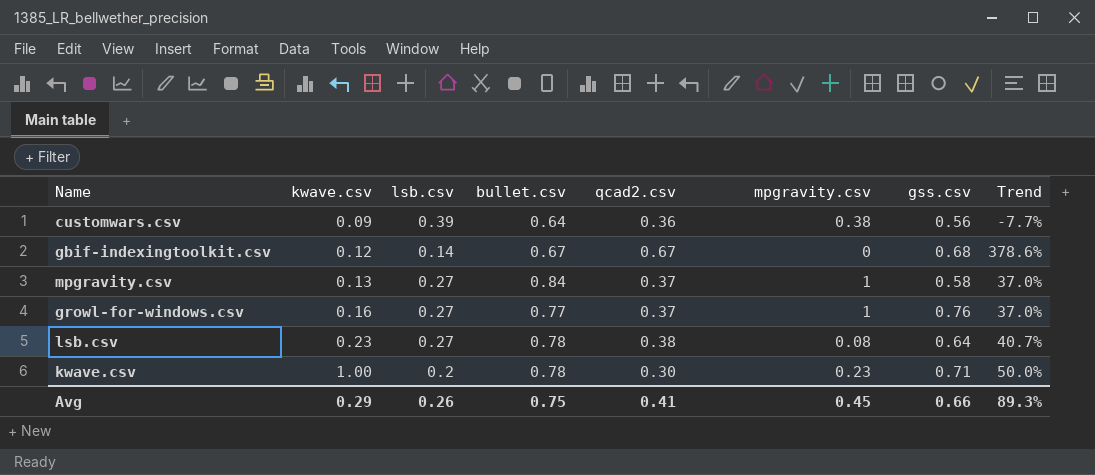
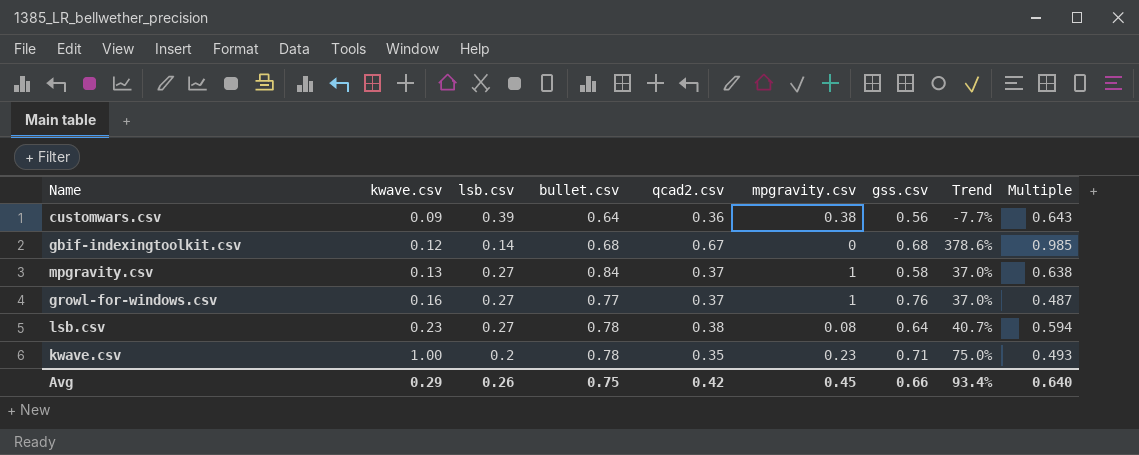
column Multiple | formula: none -> [qcad2.csv] / [gss.csv]
gbif-indexingtoolkit.csv | bullet.csv: 0.67 -> 0.68
kwave.csv | qcad2.csv: 0.30 -> 0.35
kwave.csv | Trend: 50.0% -> 75.0%
Avg | qcad2.csv: 0.41 -> 0.42
Avg | Trend: 89.3% -> 93.4%

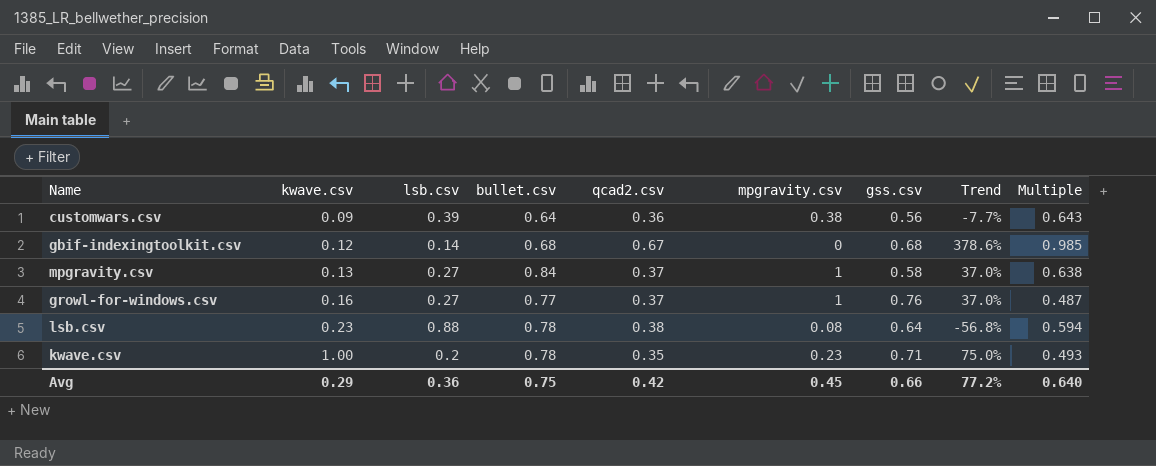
lsb.csv | lsb.csv: 0.27 -> 0.88
lsb.csv | Trend: 40.7% -> -56.8%
Avg | lsb.csv: 0.26 -> 0.36
Avg | Trend: 93.4% -> 77.2%

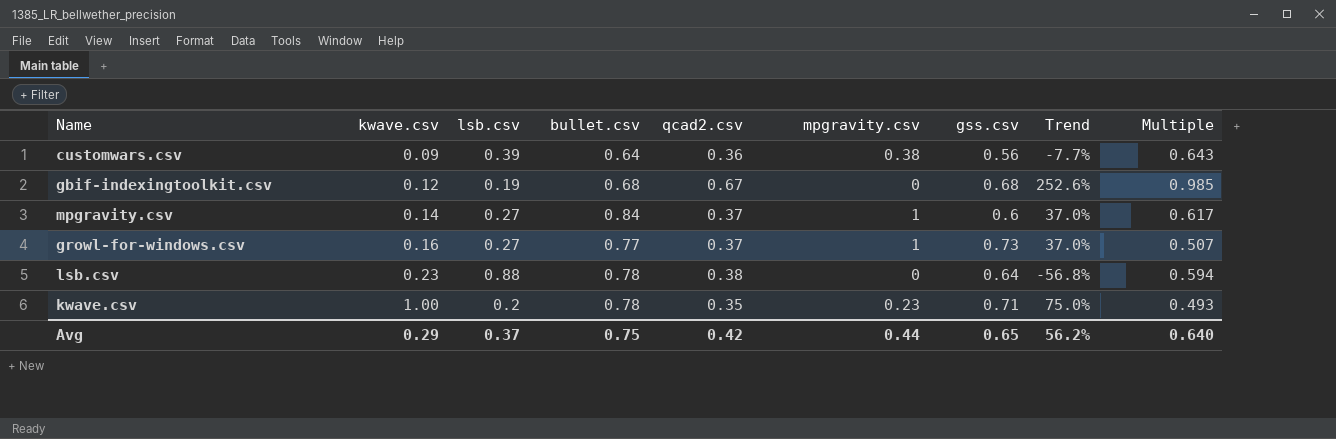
gbif-indexingtoolkit.csv | lsb.csv: 0.14 -> 0.19
gbif-indexingtoolkit.csv | Trend: 378.6% -> 252.6%
mpgravity.csv | kwave.csv: 0.13 -> 0.14
mpgravity.csv | gss.csv: 0.58 -> 0.6
mpgravity.csv | Multiple: 0.638 -> 0.617
growl-for-windows.csv | gss.csv: 0.76 -> 0.73
growl-for-windows.csv | Multiple: 0.487 -> 0.507
lsb.csv | mpgravity.csv: 0.08 -> 0
Avg | lsb.csv: 0.36 -> 0.37
Avg | mpgravity.csv: 0.45 -> 0.44
Avg | gss.csv: 0.66 -> 0.65
Avg | Trend: 77.2% -> 56.2%

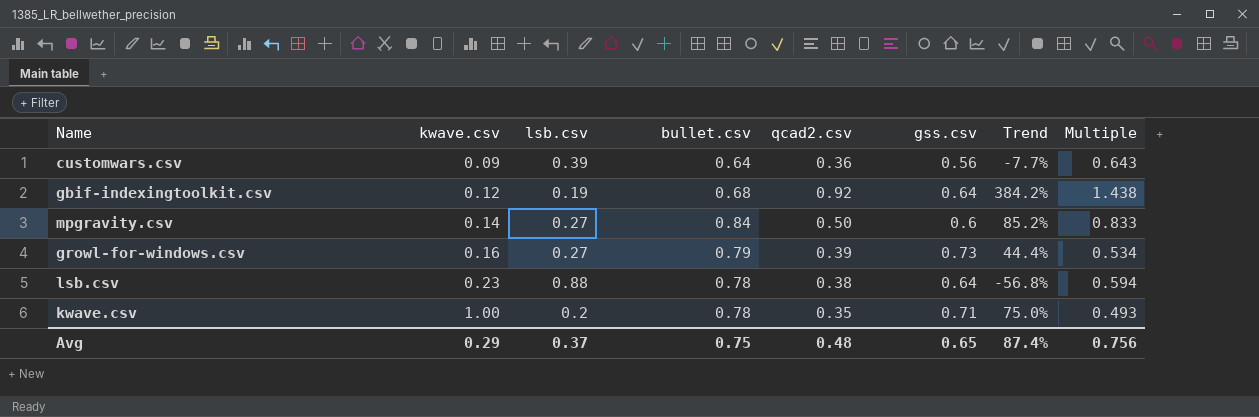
column mpgravity.csv | position: 6 -> none
gbif-indexingtoolkit.csv | qcad2.csv: 0.67 -> 0.92
gbif-indexingtoolkit.csv | gss.csv: 0.68 -> 0.64
gbif-indexingtoolkit.csv | Trend: 252.6% -> 384.2%
gbif-indexingtoolkit.csv | Multiple: 0.985 -> 1.438
mpgravity.csv | qcad2.csv: 0.37 -> 0.50
mpgravity.csv | Trend: 37.0% -> 85.2%
mpgravity.csv | Multiple: 0.617 -> 0.833
growl-for-windows.csv | bullet.csv: 0.77 -> 0.79
growl-for-windows.csv | qcad2.csv: 0.37 -> 0.39
growl-for-windows.csv | Trend: 37.0% -> 44.4%
growl-for-windows.csv | Multiple: 0.507 -> 0.534
Avg | qcad2.csv: 0.42 -> 0.48
Avg | Trend: 56.2% -> 87.4%
Avg | Multiple: 0.640 -> 0.756

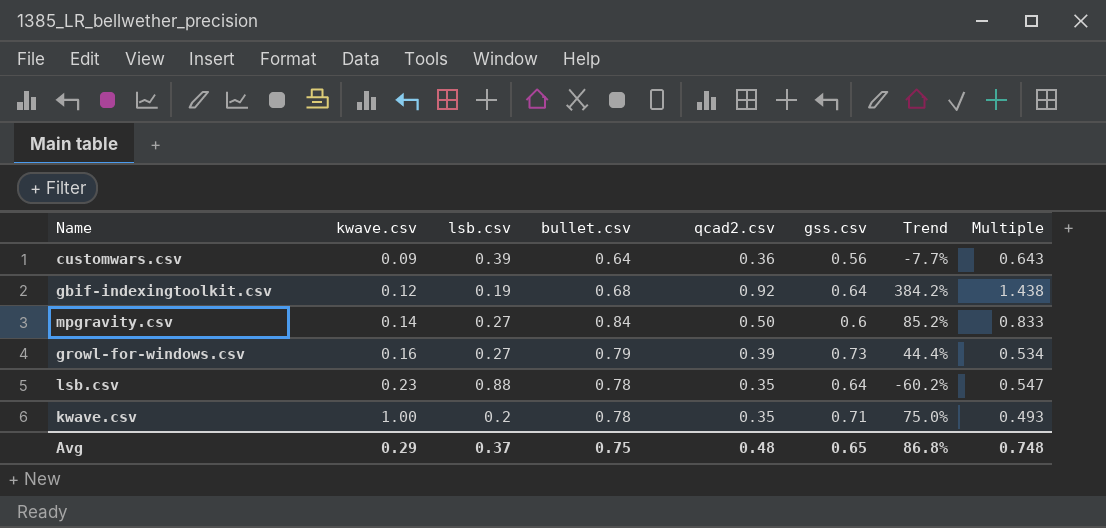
lsb.csv | qcad2.csv: 0.38 -> 0.35
lsb.csv | Trend: -56.8% -> -60.2%
lsb.csv | Multiple: 0.594 -> 0.547
Avg | Trend: 87.4% -> 86.8%
Avg | Multiple: 0.756 -> 0.748

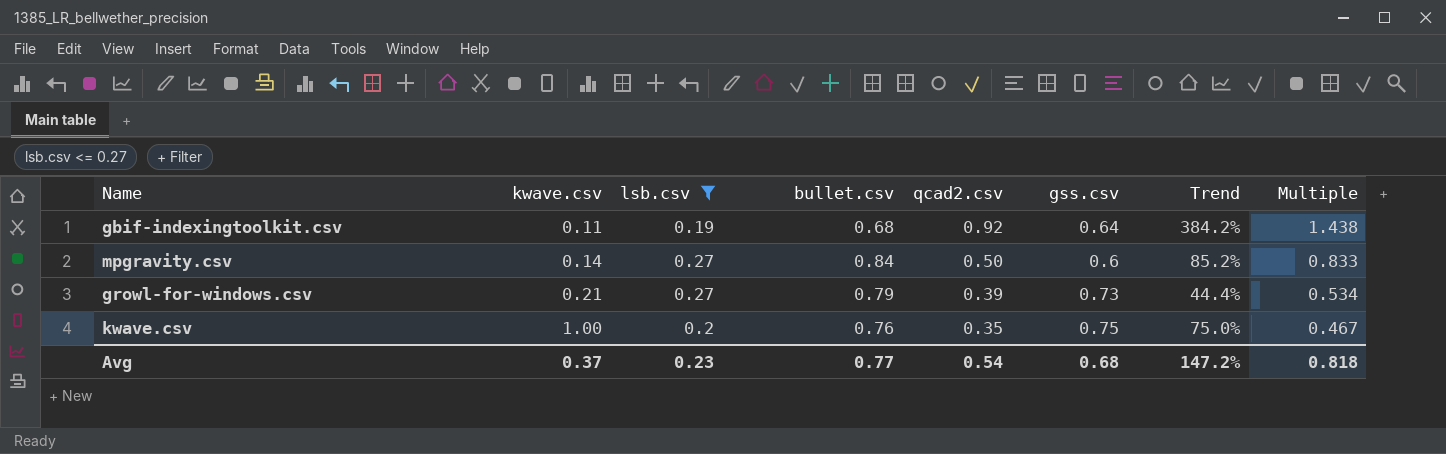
filter: none -> lsb.csv <= 0.27
gbif-indexingtoolkit.csv | kwave.csv: 0.12 -> 0.11
growl-for-windows.csv | kwave.csv: 0.16 -> 0.21
kwave.csv | bullet.csv: 0.78 -> 0.76
kwave.csv | gss.csv: 0.71 -> 0.75
kwave.csv | Multiple: 0.493 -> 0.467
Avg | kwave.csv: 0.29 -> 0.37
Avg | lsb.csv: 0.37 -> 0.23
Avg | bullet.csv: 0.75 -> 0.77
Avg | qcad2.csv: 0.48 -> 0.54
Avg | gss.csv: 0.65 -> 0.68
Avg | Trend: 86.8% -> 147.2%
Avg | Multiple: 0.748 -> 0.818

